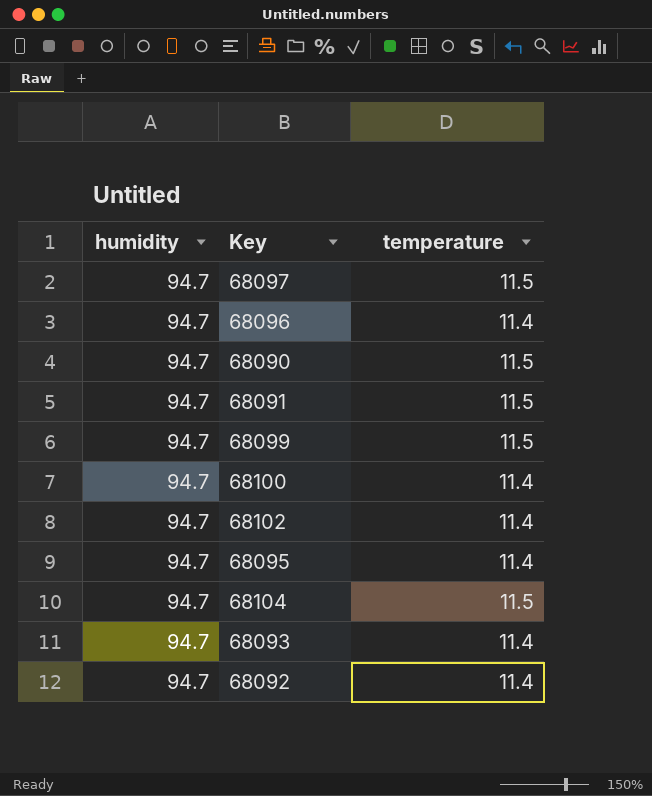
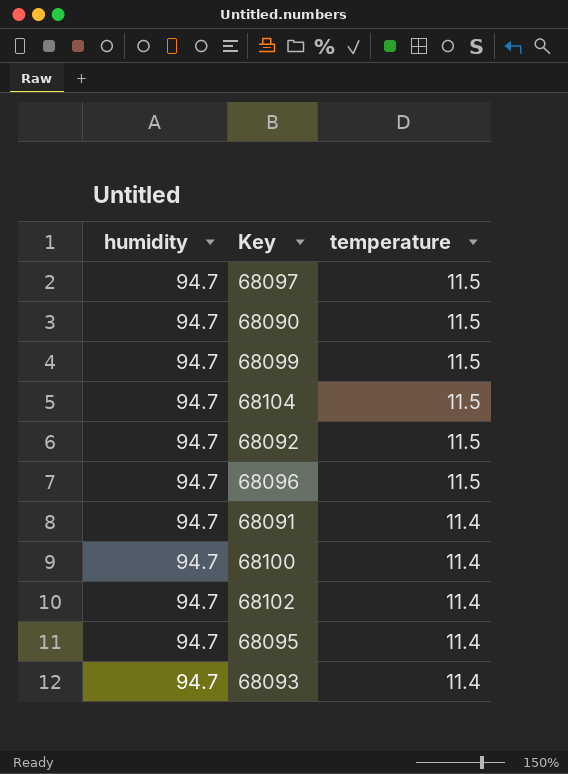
row order: none -> temperature descending
68092 | temperature: 11.4 -> 11.5
68096 | temperature: 11.4 -> 11.5
68091 | temperature: 11.5 -> 11.4

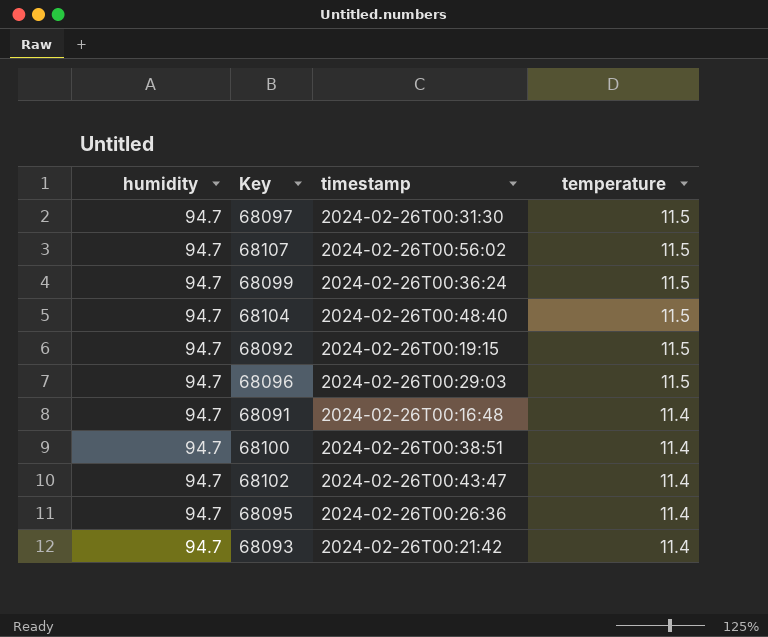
column timestamp | position: none -> 3
row 68090: 94.7 | 11.5 -> none
row 68107: none -> 94.7 | 2024-02-26T00:56:02 | 11.5

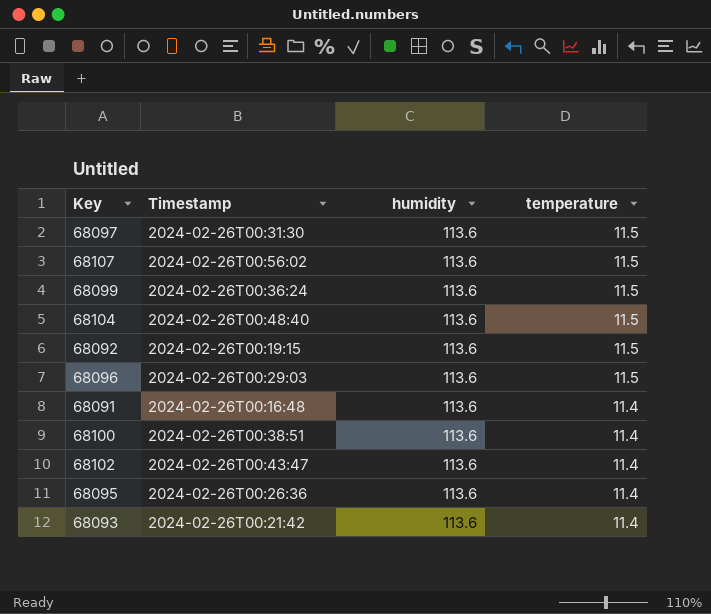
column name: timestamp -> Timestamp
column humidity | position: 1 -> 3
68097 | humidity: 94.7 -> 113.6
68107 | humidity: 94.7 -> 113.6
68099 | humidity: 94.7 -> 113.6
68104 | humidity: 94.7 -> 113.6
68092 | humidity: 94.7 -> 113.6
68096 | humidity: 94.7 -> 113.6
68091 | humidity: 94.7 -> 113.6
68100 | humidity: 94.7 -> 113.6
68102 | humidity: 94.7 -> 113.6
68095 | humidity: 94.7 -> 113.6
68093 | humidity: 94.7 -> 113.6

